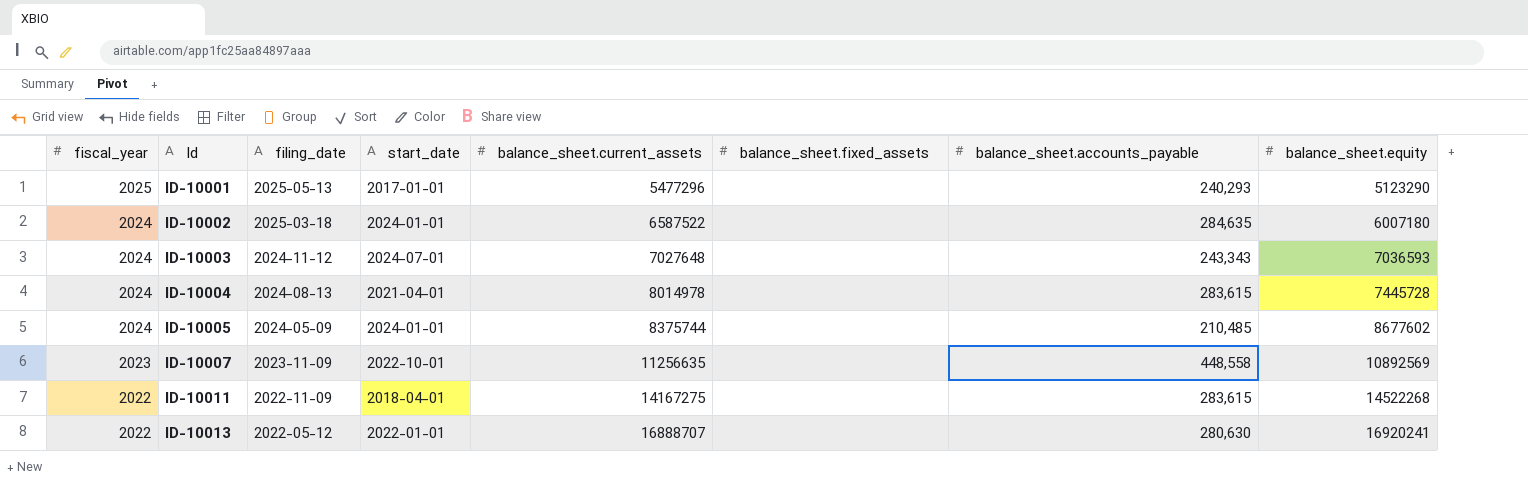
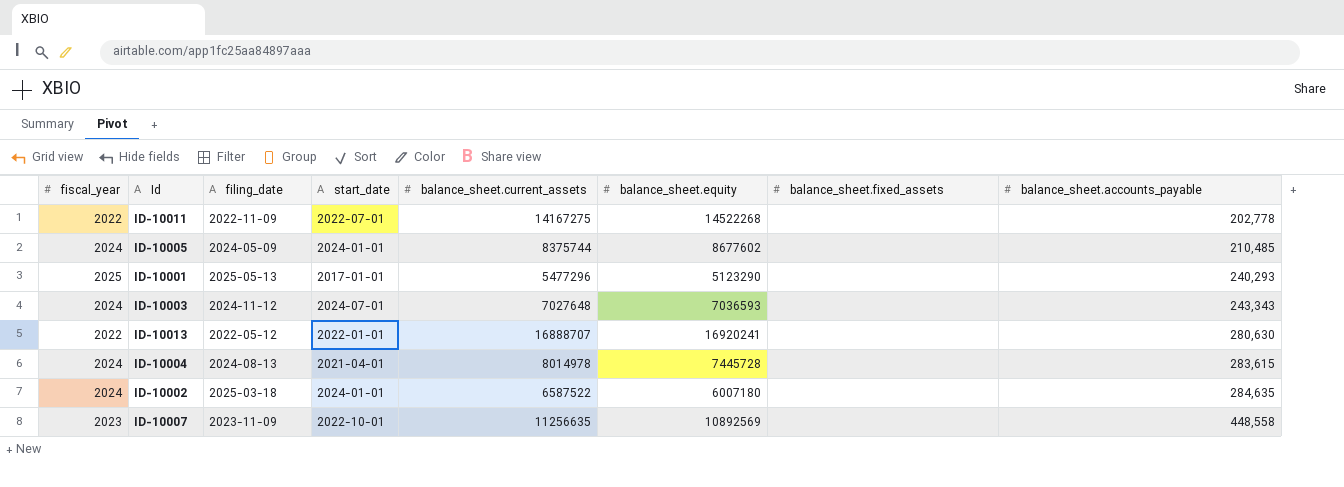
row order: fiscal_year descending -> balance_sheet.accounts_payable ascending
column balance_sheet.equity | position: 8 -> 6
ID-10011 | start_date: 2018-04-01 -> 2022-07-01
ID-10011 | balance_sheet.accounts_payable: 283,615 -> 202,778

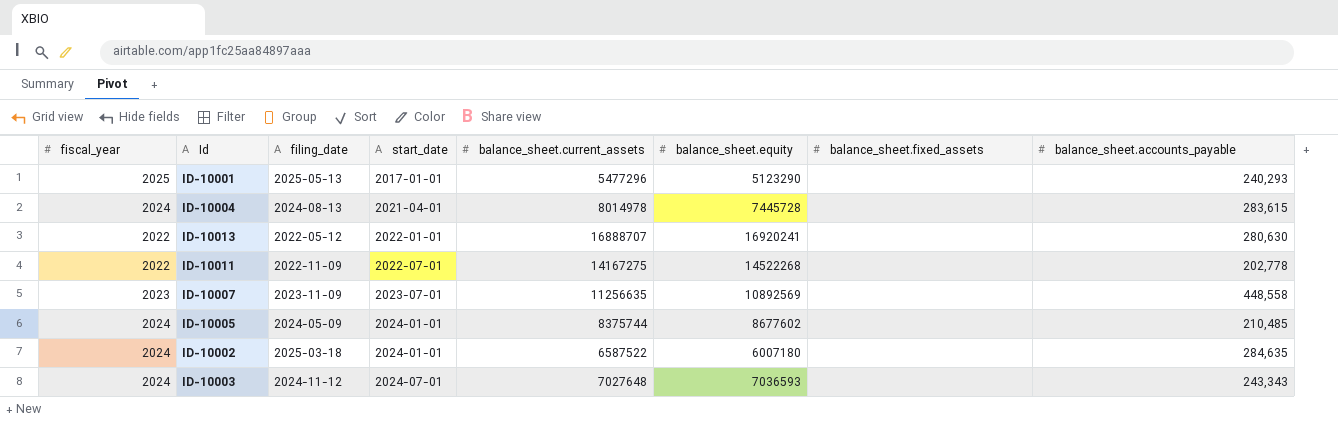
row order: balance_sheet.accounts_payable ascending -> start_date ascending
ID-10007 | start_date: 2022-10-01 -> 2023-07-01

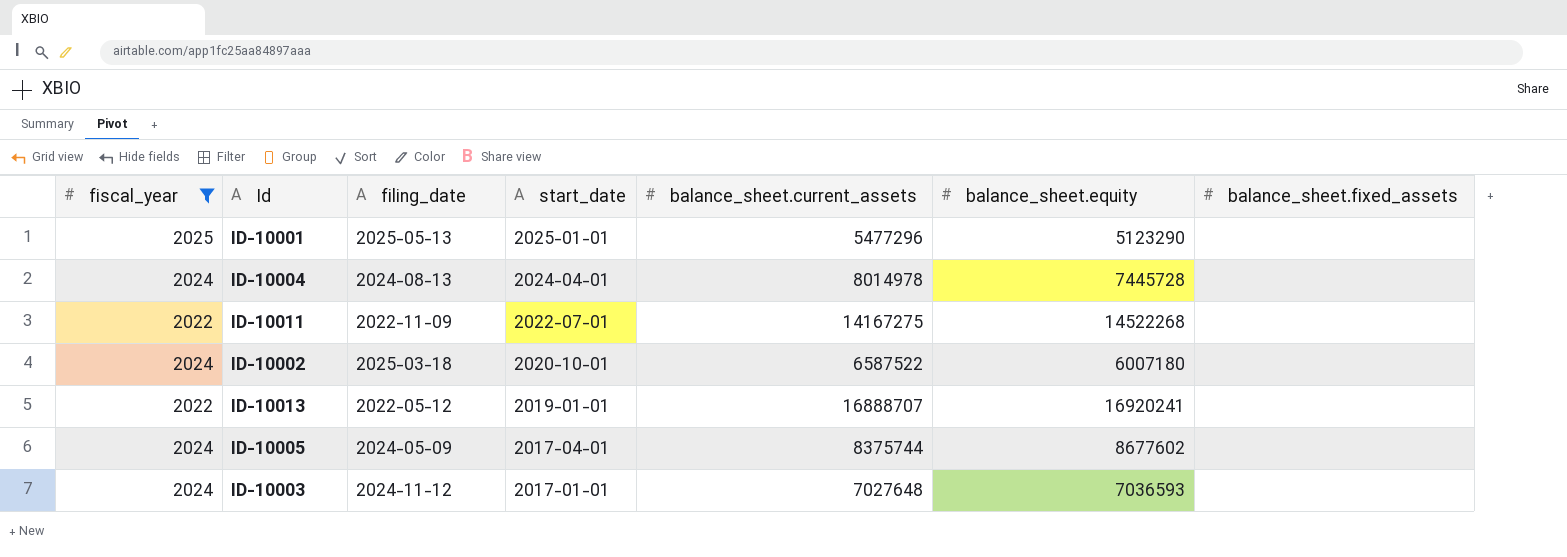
filter: none -> fiscal_year != 2023
row order: start_date ascending -> start_date descending
column balance_sheet.accounts_payable | position: 8 -> none
ID-10001 | start_date: 2017-01-01 -> 2025-01-01
ID-10004 | start_date: 2021-04-01 -> 2024-04-01
ID-10002 | start_date: 2024-01-01 -> 2020-10-01
ID-10013 | start_date: 2022-01-01 -> 2019-01-01
ID-10005 | start_date: 2024-01-01 -> 2017-04-01
ID-10003 | start_date: 2024-07-01 -> 2017-01-01

